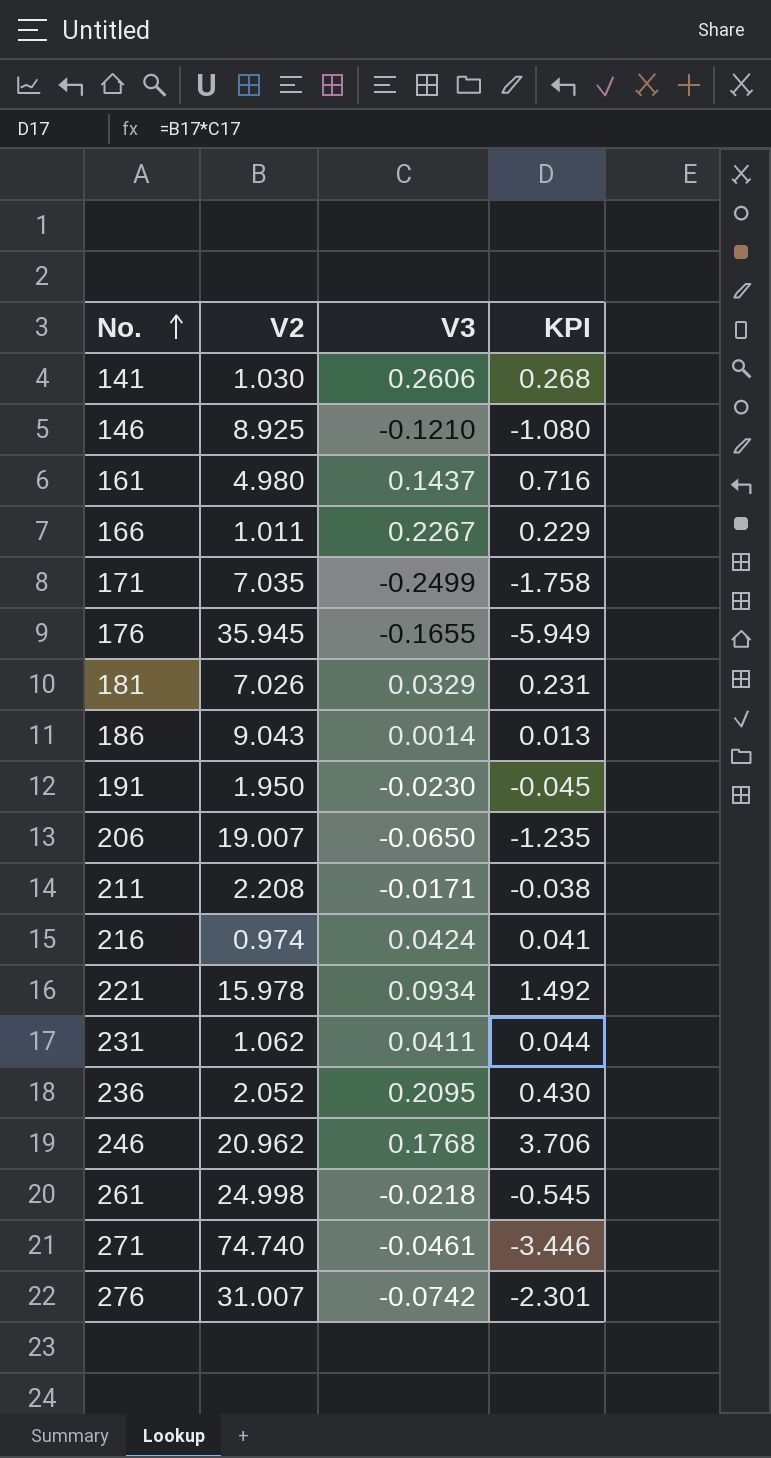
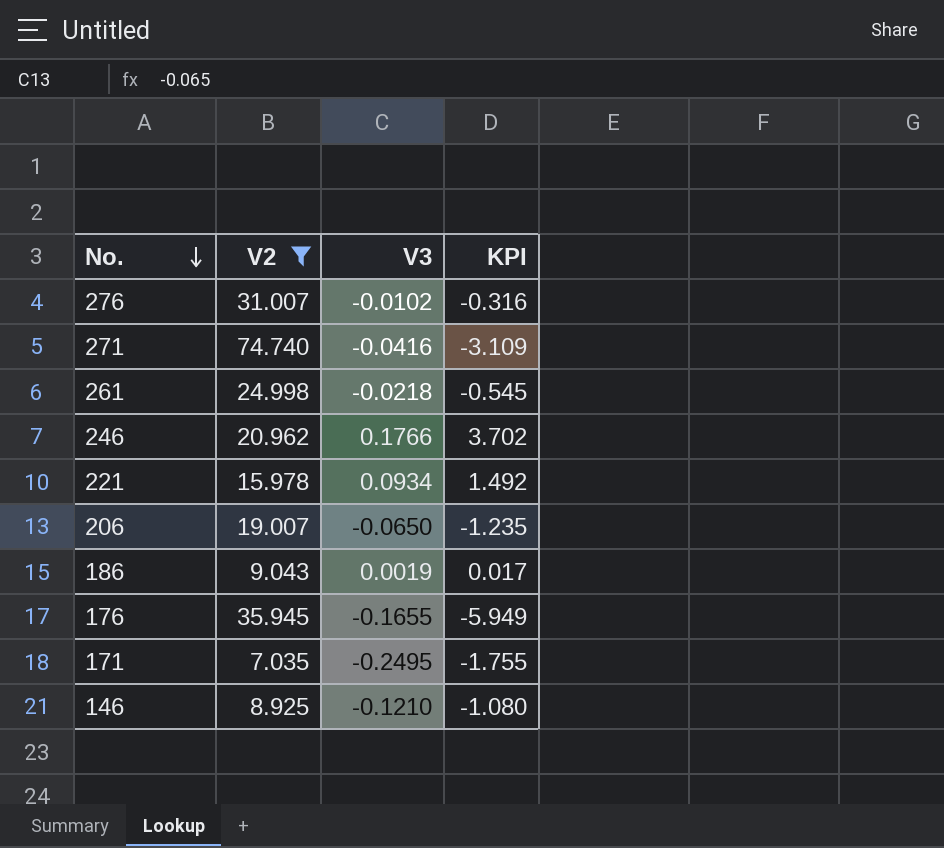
filter: none -> V2 >= 7.035
row order: No. ascending -> No. descending
276 | V3: -0.0742 -> -0.0102
276 | KPI: -2.301 -> -0.316
271 | V3: -0.0461 -> -0.0416
271 | KPI: -3.446 -> -3.109
246 | V3: 0.1768 -> 0.1766
246 | KPI: 3.706 -> 3.702
186 | V3: 0.0014 -> 0.0019
186 | KPI: 0.013 -> 0.017
171 | V3: -0.2499 -> -0.2495
171 | KPI: -1.758 -> -1.755

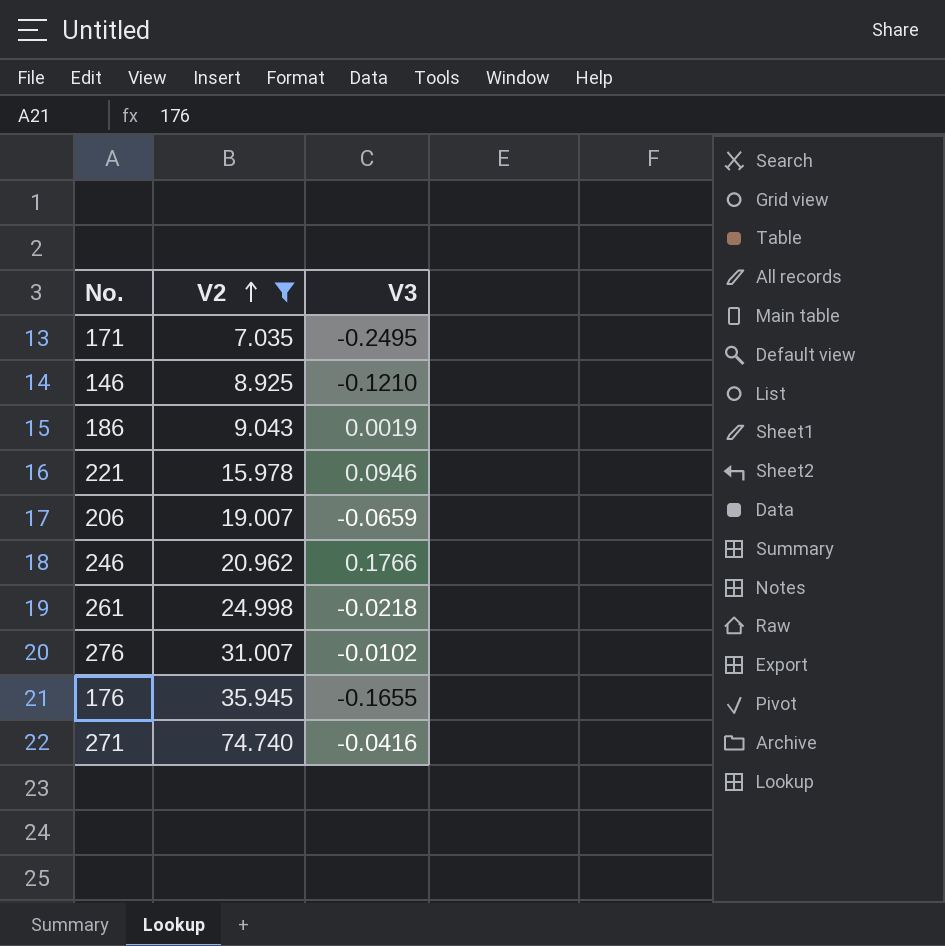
row order: No. descending -> V2 ascending
column KPI | formula: [V2] * [V3] -> none
221 | V3: 0.0934 -> 0.0946
206 | V3: -0.0650 -> -0.0659

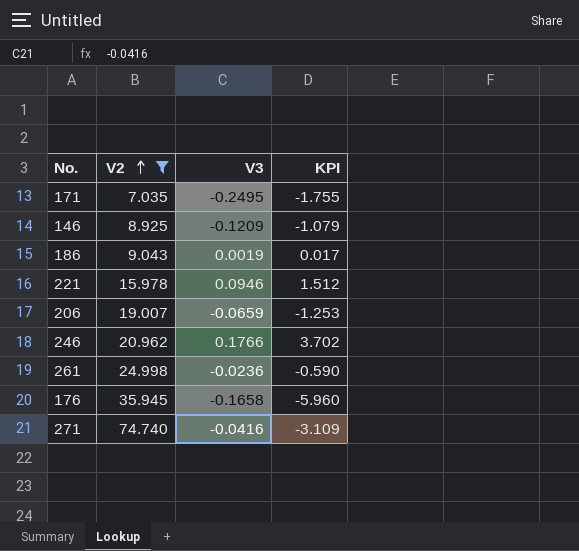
column KPI | formula: none -> [V2] * [V3]
row 276: 31.007 | -0.0102 -> none
146 | V3: -0.1210 -> -0.1209
261 | V3: -0.0218 -> -0.0236
176 | V3: -0.1655 -> -0.1658

